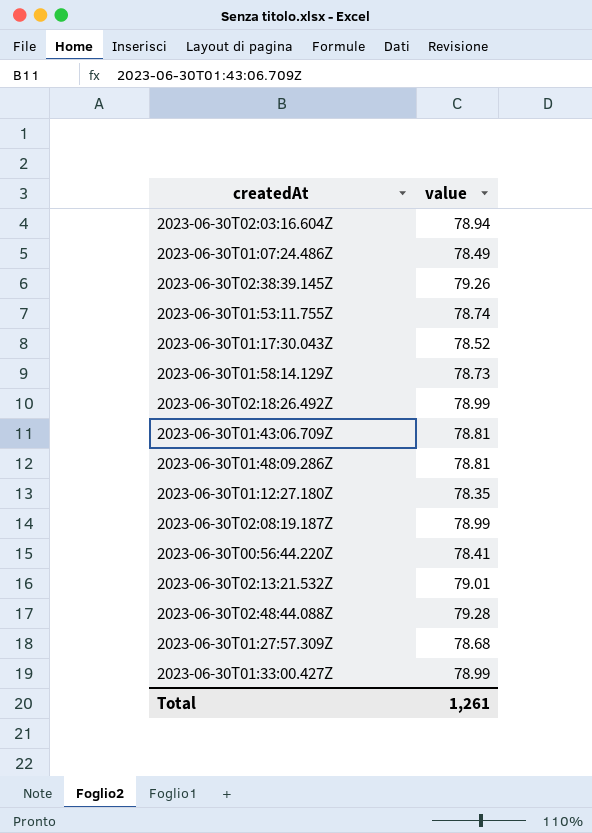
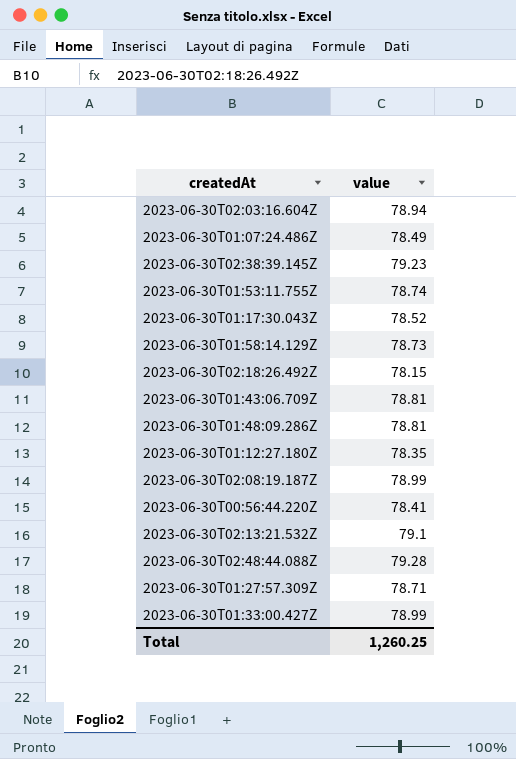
2023-06-30T02:38:39.145Z | value: 79.26 -> 79.23
2023-06-30T02:18:26.492Z | value: 78.99 -> 78.15
2023-06-30T02:13:21.532Z | value: 79.01 -> 79.1
2023-06-30T01:27:57.309Z | value: 78.68 -> 78.71
Total | value: 1,261 -> 1,260.25

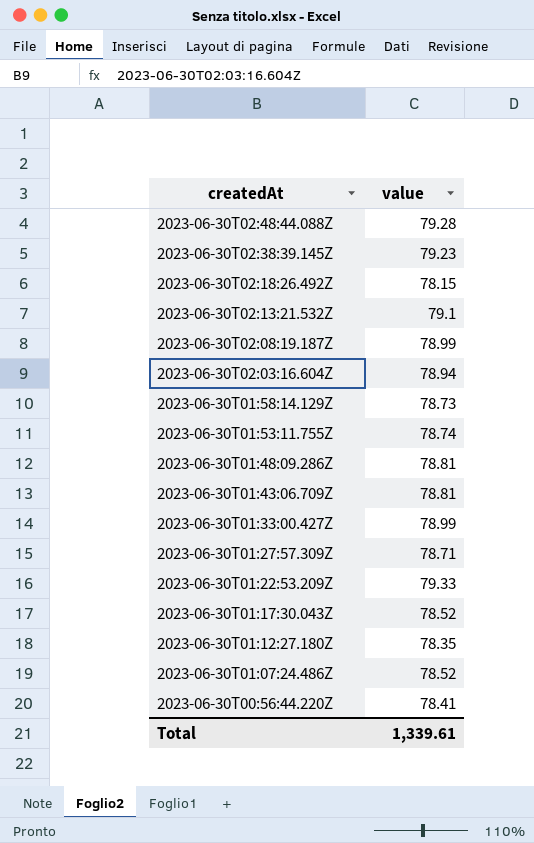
row order: none -> createdAt descending
row 2023-06-30T01:22:53.209Z: none -> 79.33
2023-06-30T01:07:24.486Z | value: 78.49 -> 78.52
Total | value: 1,260.25 -> 1,339.61

